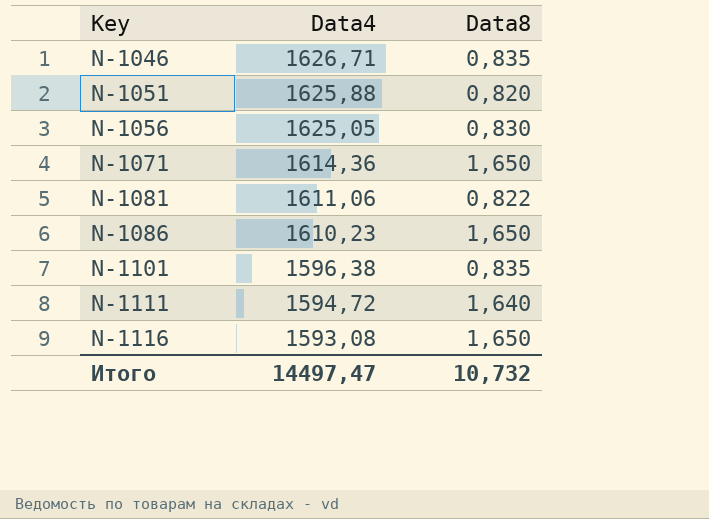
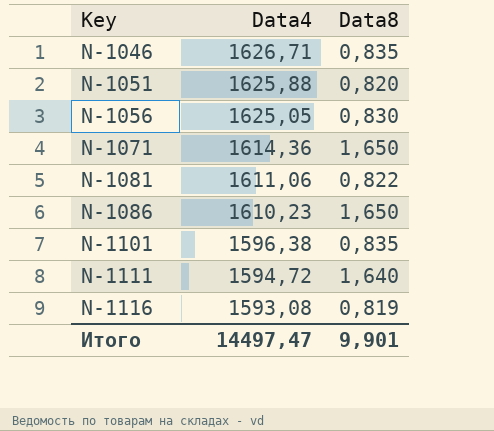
N-1116 | Data8: 1,650 -> 0,819
Итого | Data8: 10,732 -> 9,901

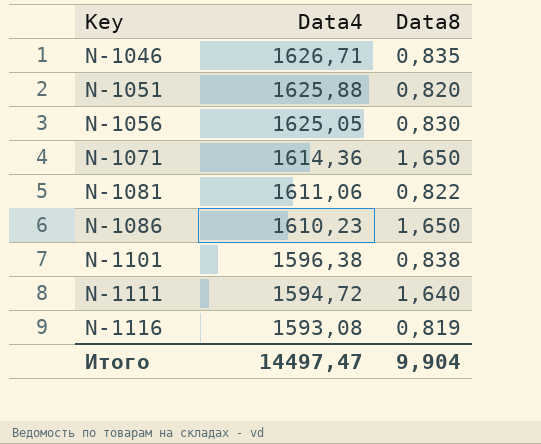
N-1101 | Data8: 0,835 -> 0,838
Итого | Data8: 9,901 -> 9,904

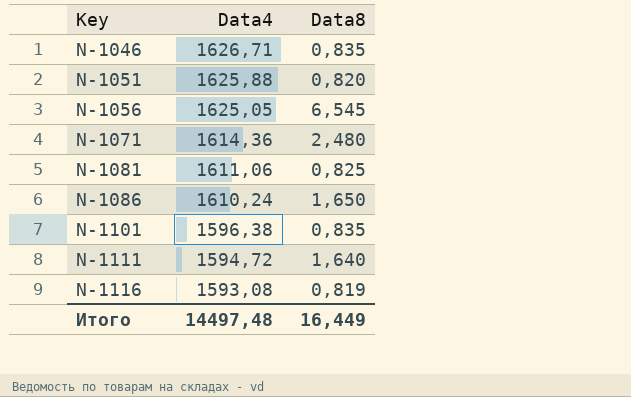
N-1056 | Data8: 0,830 -> 6,545
N-1071 | Data8: 1,650 -> 2,480
N-1081 | Data8: 0,822 -> 0,825
N-1086 | Data4: 1610,23 -> 1610,24
N-1101 | Data8: 0,838 -> 0,835
Итого | Data4: 14497,47 -> 14497,48
Итого | Data8: 9,904 -> 16,449

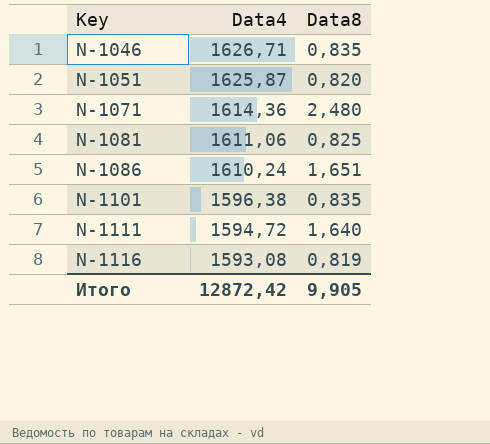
row N-1056: 1625,05 | 6,545 -> none
N-1051 | Data4: 1625,88 -> 1625,87
N-1086 | Data8: 1,650 -> 1,651
Итого | Data4: 14497,48 -> 12872,42
Итого | Data8: 16,449 -> 9,905

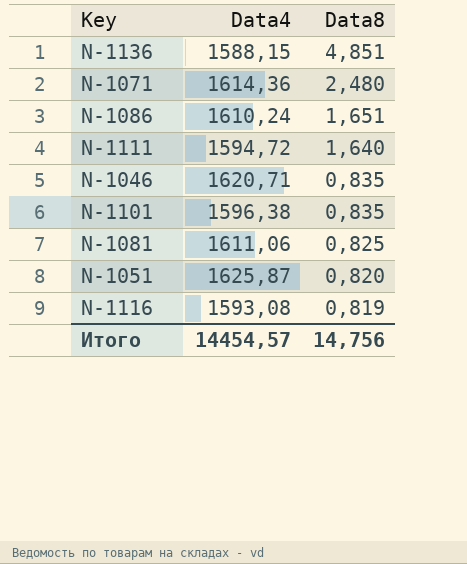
row order: Key ascending -> Data8 descending
row N-1136: none -> 1588,15 | 4,851
N-1046 | Data4: 1626,71 -> 1620,71
Итого | Data4: 12872,42 -> 14454,57
Итого | Data8: 9,905 -> 14,756

